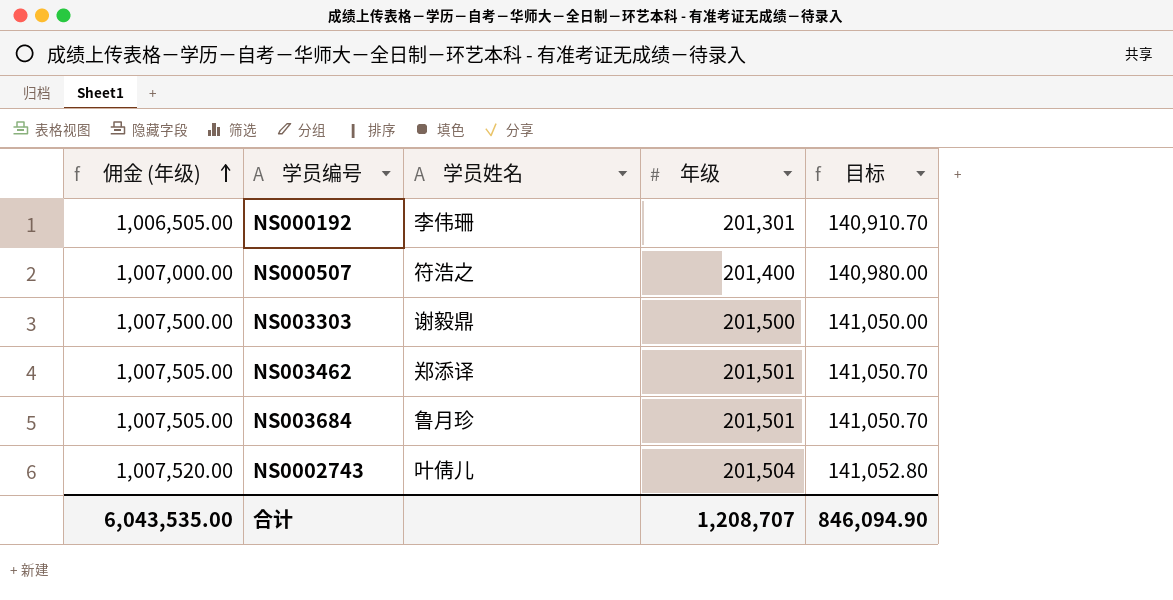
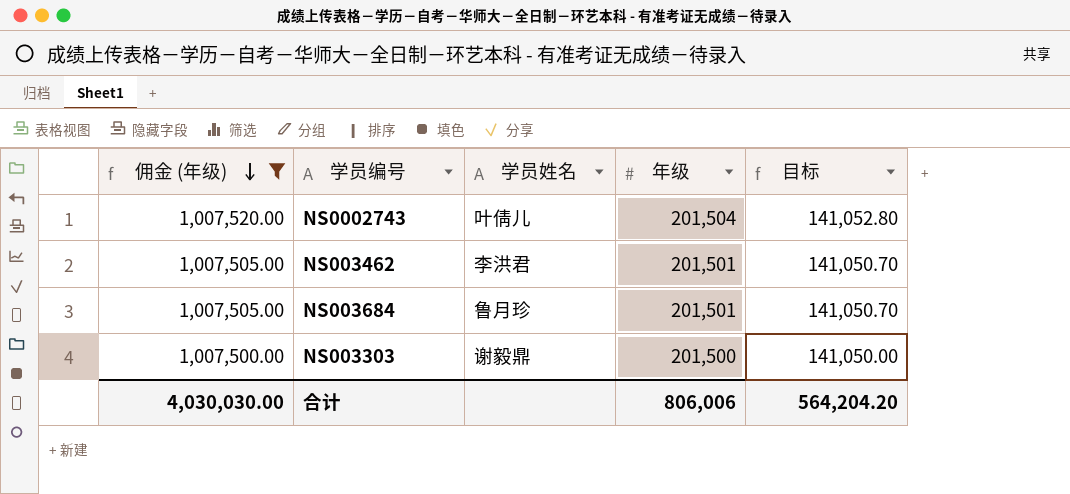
filter: none -> 佣金 (年级) >= 1,007,500.00
row order: 佣金 (年级) ascending -> 佣金 (年级) descending
NS003462 | 学员姓名: 郑添译 -> 李洪君
合计 | 佣金 (年级): 6,043,535.00 -> 4,030,030.00
合计 | 年级: 1,208,707 -> 806,006
合计 | 目标: 846,094.90 -> 564,204.20

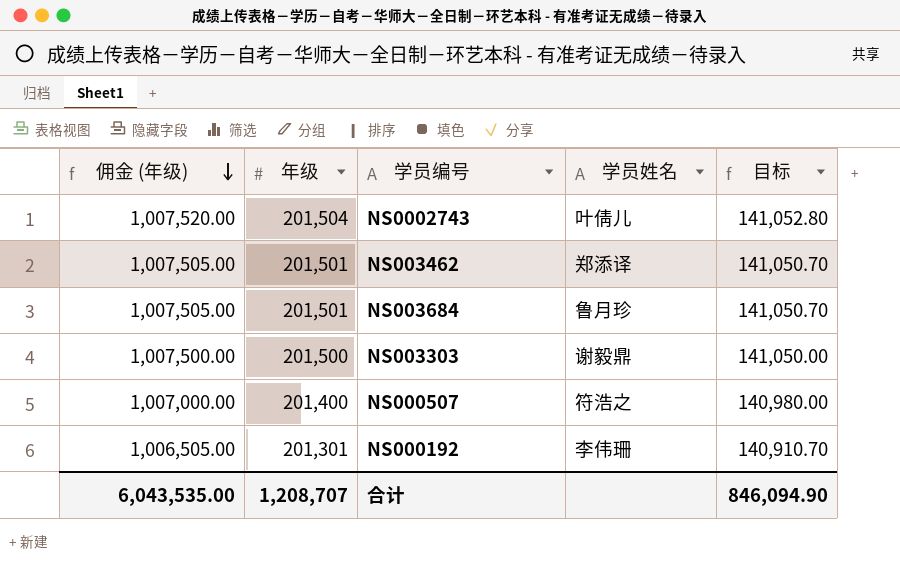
filter: 佣金 (年级) >= 1,007,500.00 -> none
column 年级 | position: 4 -> 2
NS003462 | 学员姓名: 李洪君 -> 郑添译
合计 | 佣金 (年级): 4,030,030.00 -> 6,043,535.00
合计 | 年级: 806,006 -> 1,208,707
合计 | 目标: 564,204.20 -> 846,094.90

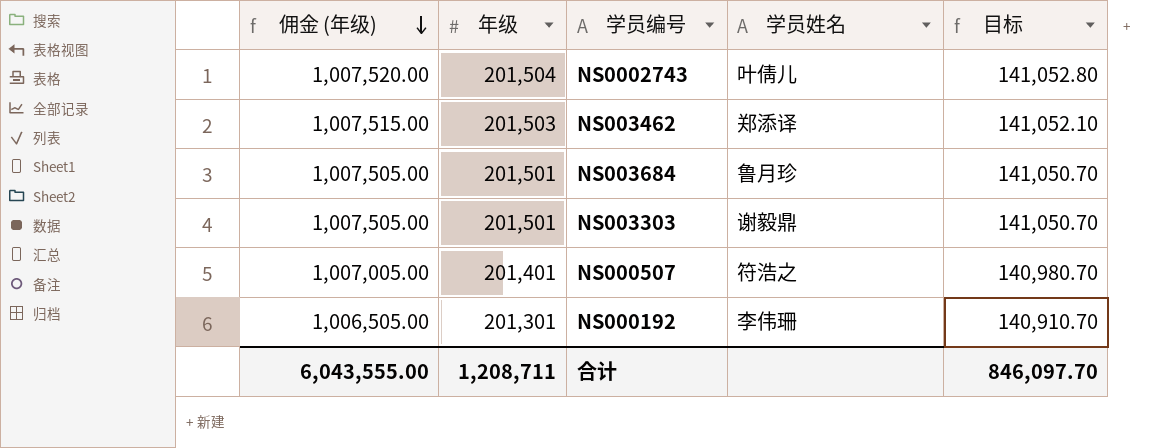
NS003462 | 佣金 (年级): 1,007,505.00 -> 1,007,515.00
NS003462 | 年级: 201,501 -> 201,503
NS003462 | 目标: 141,050.70 -> 141,052.10
NS003303 | 佣金 (年级): 1,007,500.00 -> 1,007,505.00
NS003303 | 年级: 201,500 -> 201,501
NS003303 | 目标: 141,050.00 -> 141,050.70
NS000507 | 佣金 (年级): 1,007,000.00 -> 1,007,005.00
NS000507 | 年级: 201,400 -> 201,401
NS000507 | 目标: 140,980.00 -> 140,980.70
合计 | 佣金 (年级): 6,043,535.00 -> 6,043,555.00
合计 | 年级: 1,208,707 -> 1,208,711
合计 | 目标: 846,094.90 -> 846,097.70

